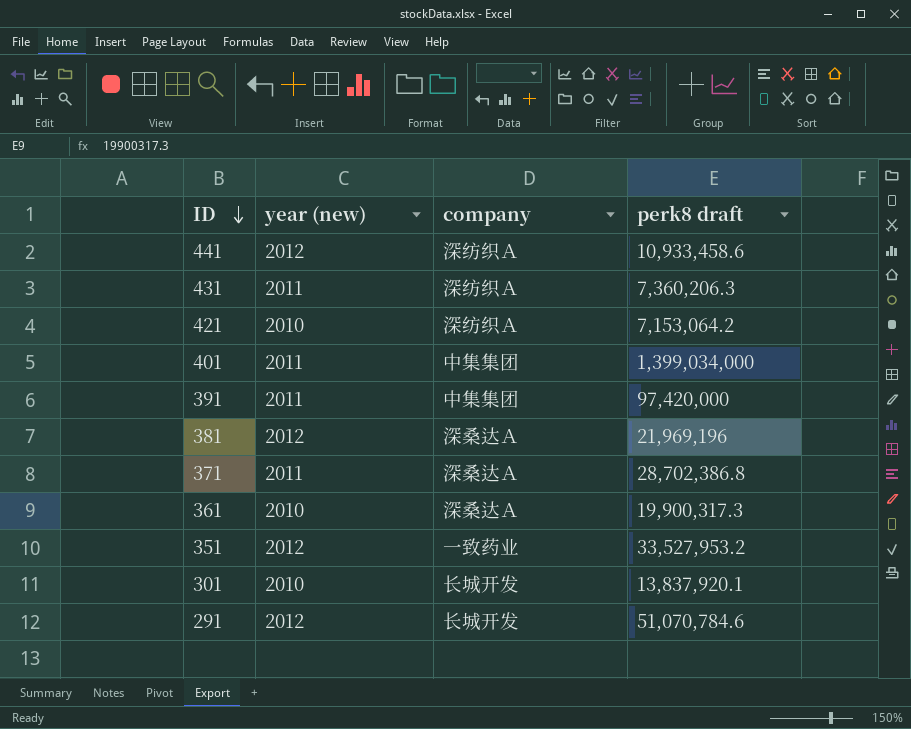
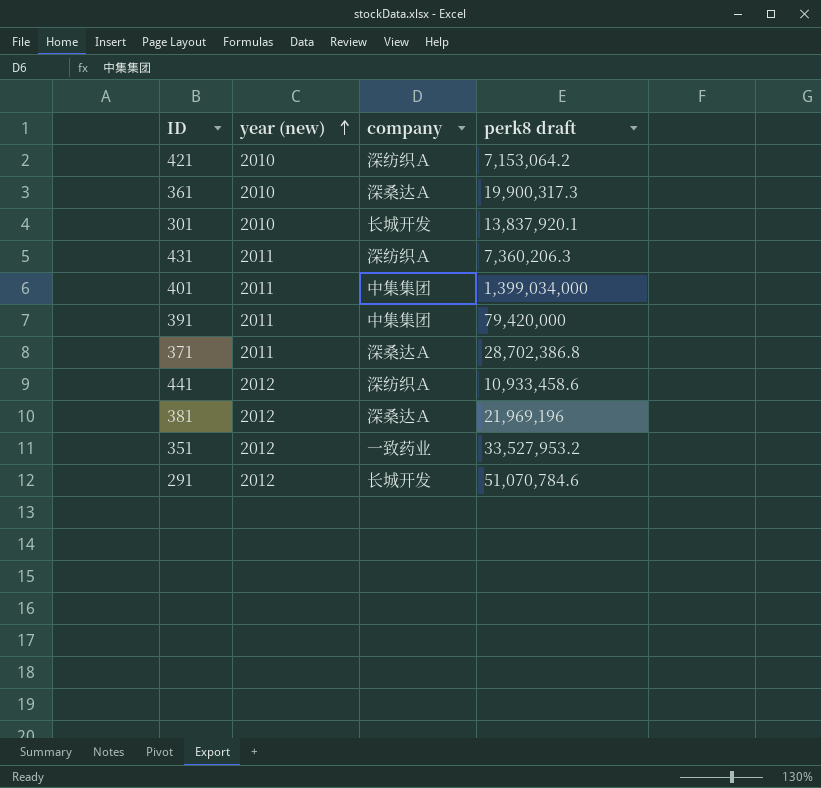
row order: ID descending -> year (new) ascending
391 | perk8 draft: 97,420,000 -> 79,420,000

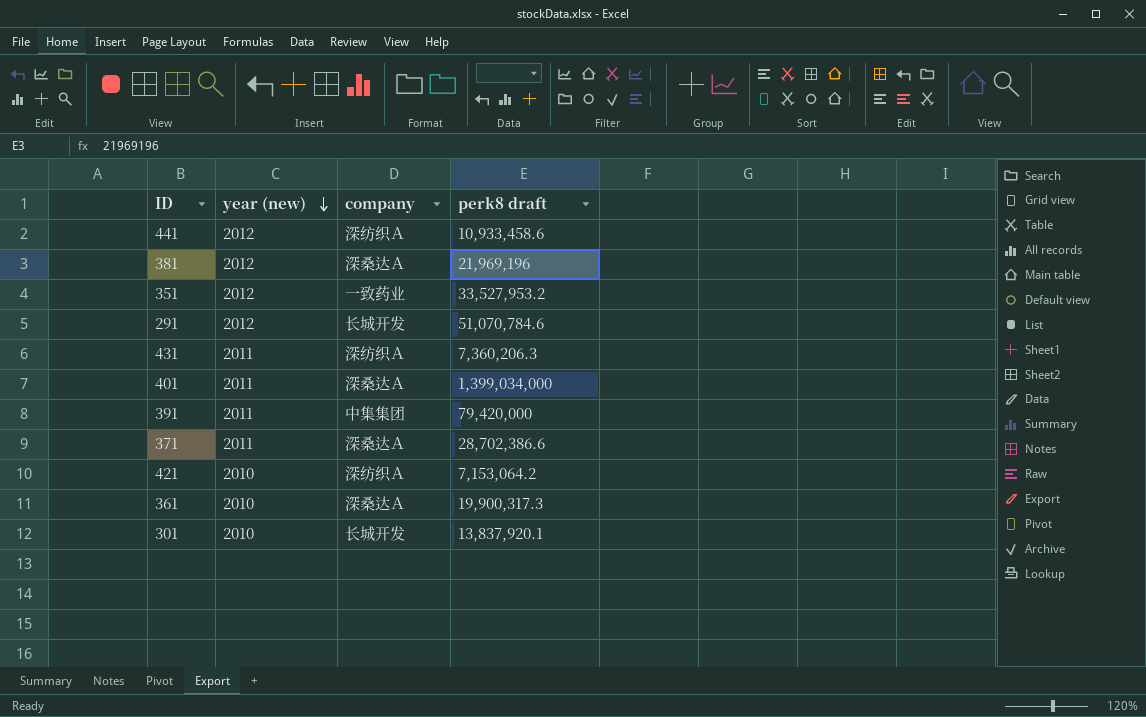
row order: year (new) ascending -> year (new) descending
401 | company: 中集集团 -> 深桑达Ａ
371 | perk8 draft: 28,702,386.8 -> 28,702,386.6

